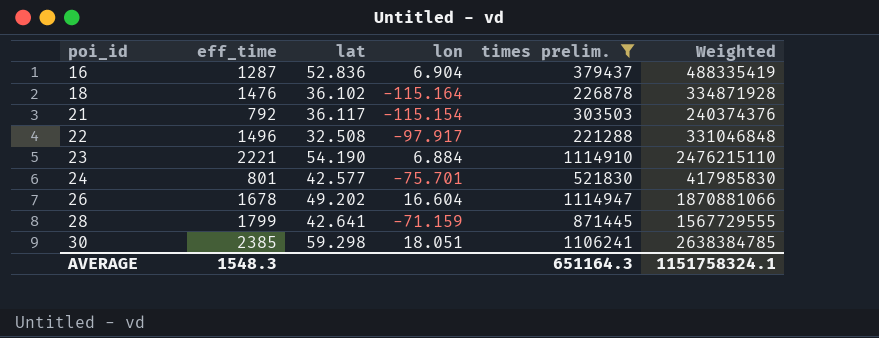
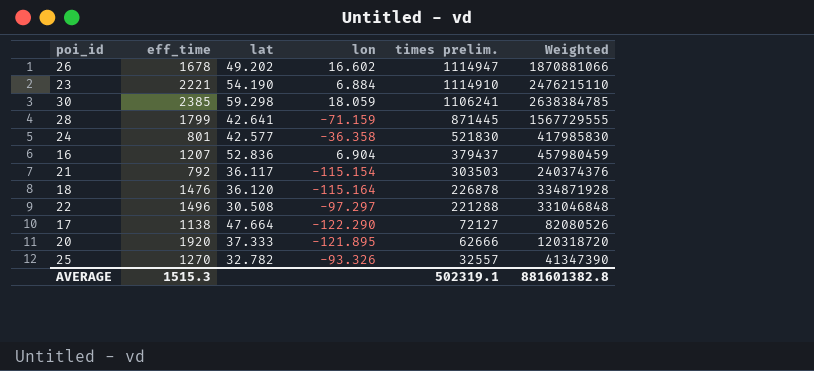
filter: times prelim. >= 221288 -> none
row order: poi_id ascending -> times prelim. descending
26 | lon: 16.604 -> 16.602
30 | lon: 18.051 -> 18.059
24 | lon: -75.701 -> -36.358
16 | eff_time: 1287 -> 1207
16 | Weighted: 488335419 -> 457980459
18 | lat: 36.102 -> 36.120
22 | lat: 32.508 -> 30.508
22 | lon: -97.917 -> -97.297
AVERAGE | eff_time: 1548.3 -> 1515.3
AVERAGE | times prelim.: 651164.3 -> 502319.1
AVERAGE | Weighted: 1151758324.1 -> 881601382.8

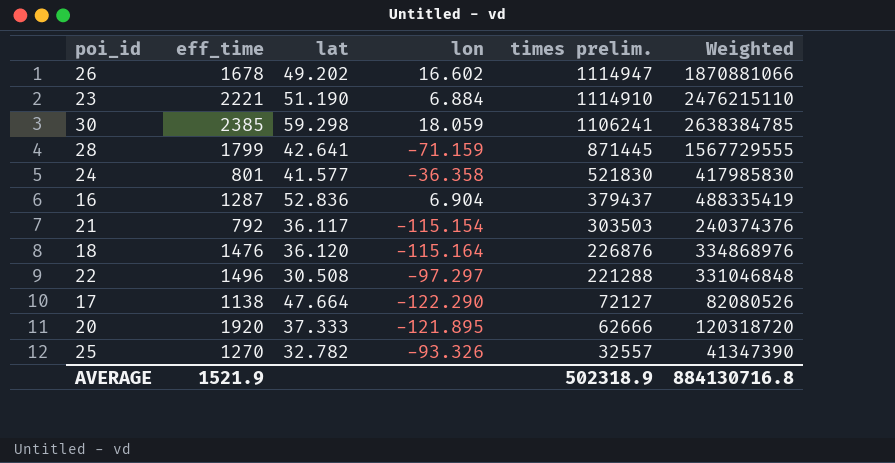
23 | lat: 54.190 -> 51.190
24 | lat: 42.577 -> 41.577
16 | eff_time: 1207 -> 1287
16 | Weighted: 457980459 -> 488335419
18 | times prelim.: 226878 -> 226876
18 | Weighted: 334871928 -> 334868976
AVERAGE | eff_time: 1515.3 -> 1521.9
AVERAGE | times prelim.: 502319.1 -> 502318.9
AVERAGE | Weighted: 881601382.8 -> 884130716.8

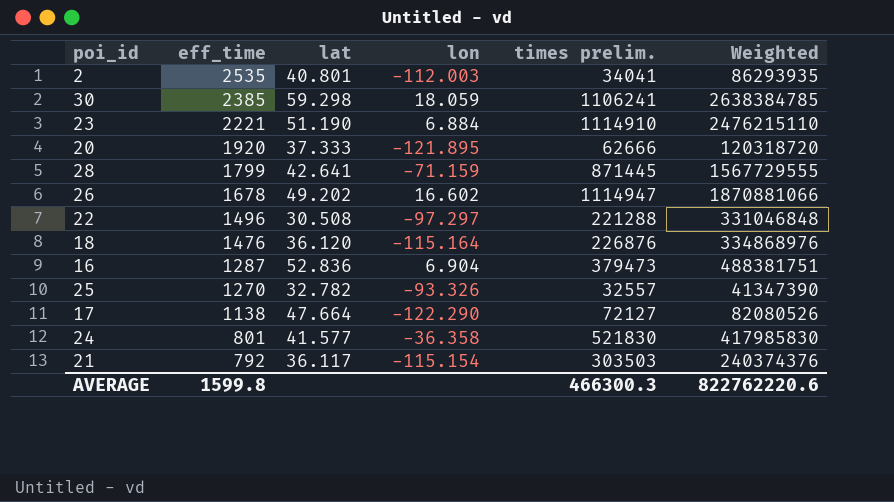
row order: times prelim. descending -> eff_time descending
row 2: none -> 2535 | 40.801 | -112.003 | 34041 | 86293935
16 | times prelim.: 379437 -> 379473
16 | Weighted: 488335419 -> 488381751
AVERAGE | eff_time: 1521.9 -> 1599.8
AVERAGE | times prelim.: 502318.9 -> 466300.3
AVERAGE | Weighted: 884130716.8 -> 822762220.6

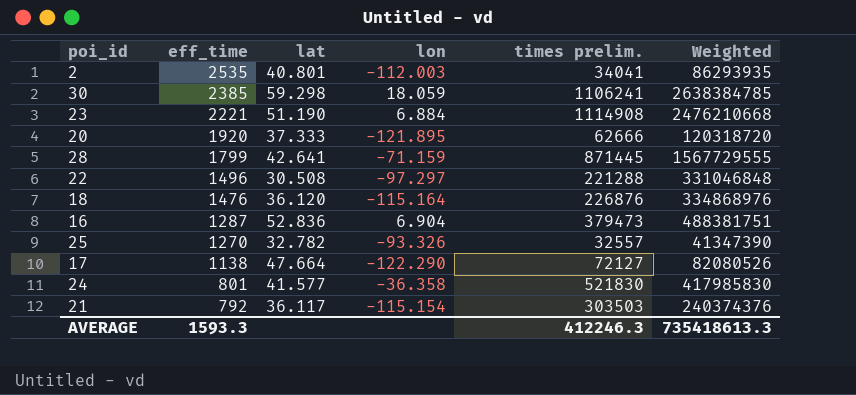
row 26: 1678 | 49.202 | 16.602 | 1114947 | 1870881066 -> none
23 | times prelim.: 1114910 -> 1114908
23 | Weighted: 2476215110 -> 2476210668
AVERAGE | eff_time: 1599.8 -> 1593.3
AVERAGE | times prelim.: 466300.3 -> 412246.3
AVERAGE | Weighted: 822762220.6 -> 735418613.3

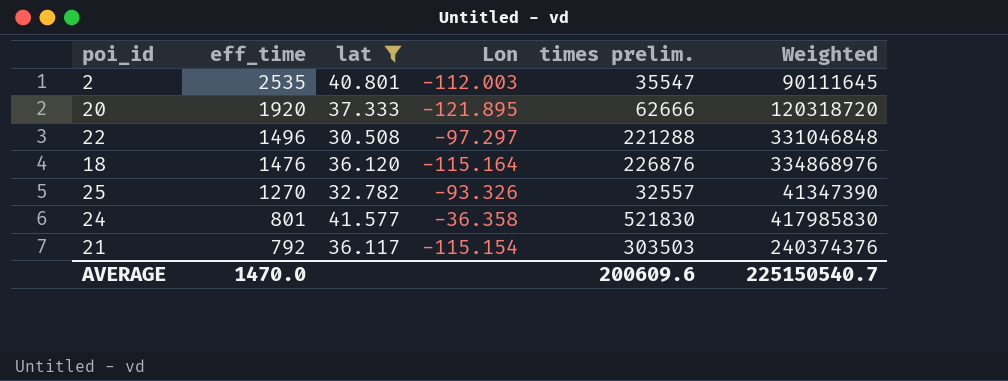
filter: none -> lat <= 41.577
column name: lon -> Lon
2 | times prelim.: 34041 -> 35547
2 | Weighted: 86293935 -> 90111645
AVERAGE | eff_time: 1593.3 -> 1470.0
AVERAGE | times prelim.: 412246.3 -> 200609.6
AVERAGE | Weighted: 735418613.3 -> 225150540.7

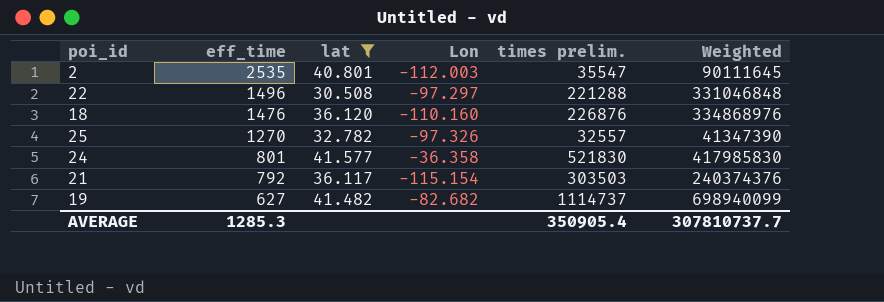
row 20: 1920 | 37.333 | -121.895 | 62666 | 120318720 -> none
18 | Lon: -115.164 -> -110.160
25 | Lon: -93.326 -> -97.326
row 19: none -> 627 | 41.482 | -82.682 | 1114737 | 698940099
AVERAGE | eff_time: 1470.0 -> 1285.3
AVERAGE | times prelim.: 200609.6 -> 350905.4
AVERAGE | Weighted: 225150540.7 -> 307810737.7

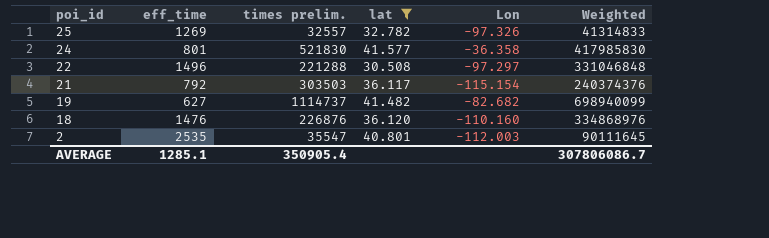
row order: eff_time descending -> poi_id descending
column times prelim. | position: 5 -> 3
25 | eff_time: 1270 -> 1269
25 | Weighted: 41347390 -> 41314833
AVERAGE | eff_time: 1285.3 -> 1285.1
AVERAGE | Weighted: 307810737.7 -> 307806086.7

